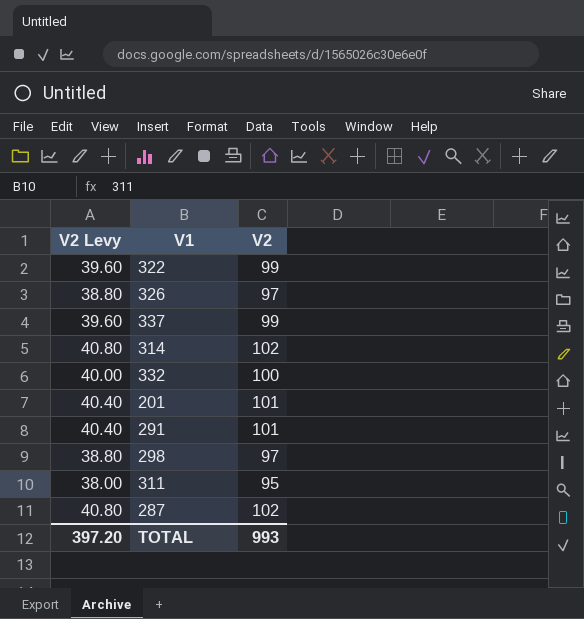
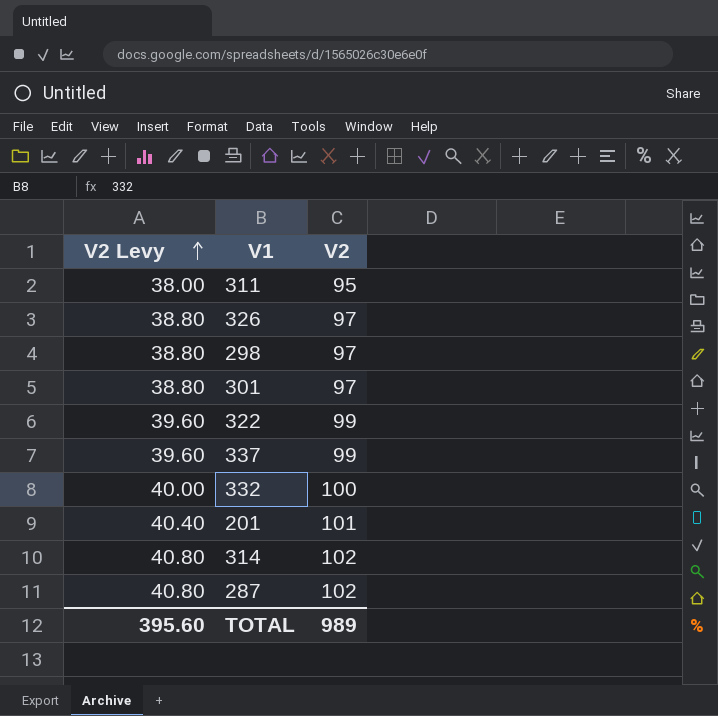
row order: none -> V2 Levy ascending
row 291: 40.40 | 101 -> none
row 301: none -> 38.80 | 97
TOTAL | V2 Levy: 397.20 -> 395.60
TOTAL | V2: 993 -> 989

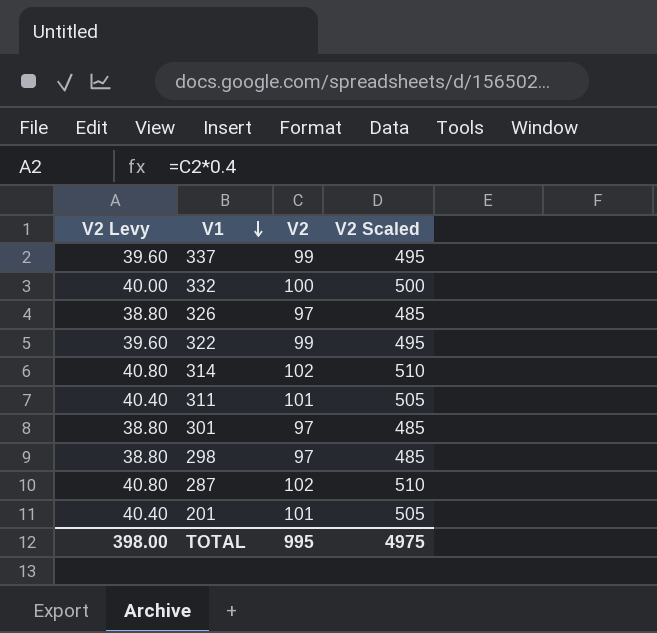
row order: V2 Levy ascending -> V1 descending
column V2 Scaled | formula: none -> [V2] * 5
311 | V2 Levy: 38.00 -> 40.40
311 | V2: 95 -> 101
TOTAL | V2 Levy: 395.60 -> 398.00
TOTAL | V2: 989 -> 995

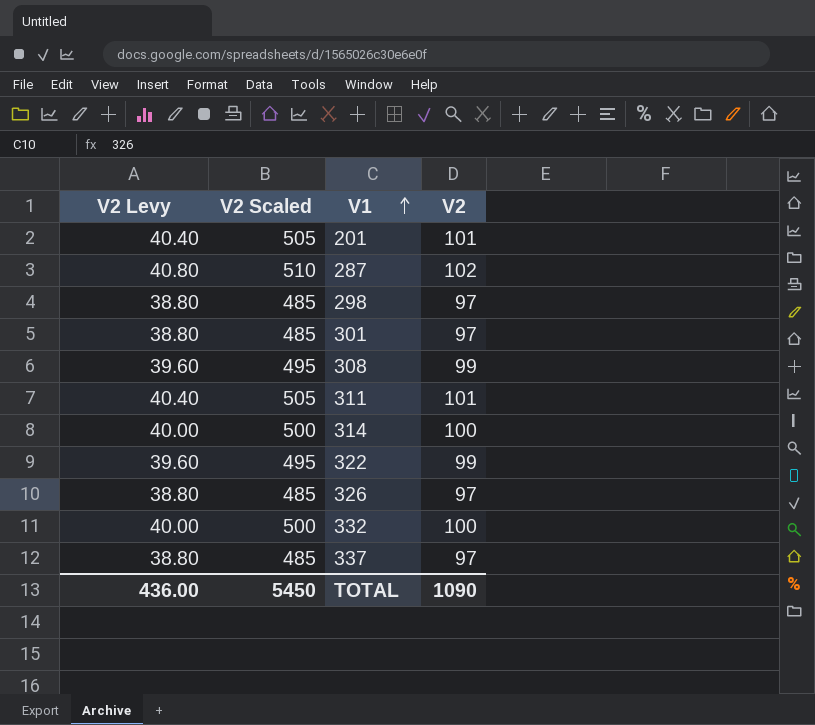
row order: V1 descending -> V1 ascending
column V2 Scaled | position: 4 -> 2
row 308: none -> 39.60 | 495 | 99
314 | V2 Levy: 40.80 -> 40.00
314 | V2 Scaled: 510 -> 500
314 | V2: 102 -> 100
337 | V2 Levy: 39.60 -> 38.80
337 | V2 Scaled: 495 -> 485
337 | V2: 99 -> 97
TOTAL | V2 Levy: 398.00 -> 436.00
TOTAL | V2 Scaled: 4975 -> 5450
TOTAL | V2: 995 -> 1090

